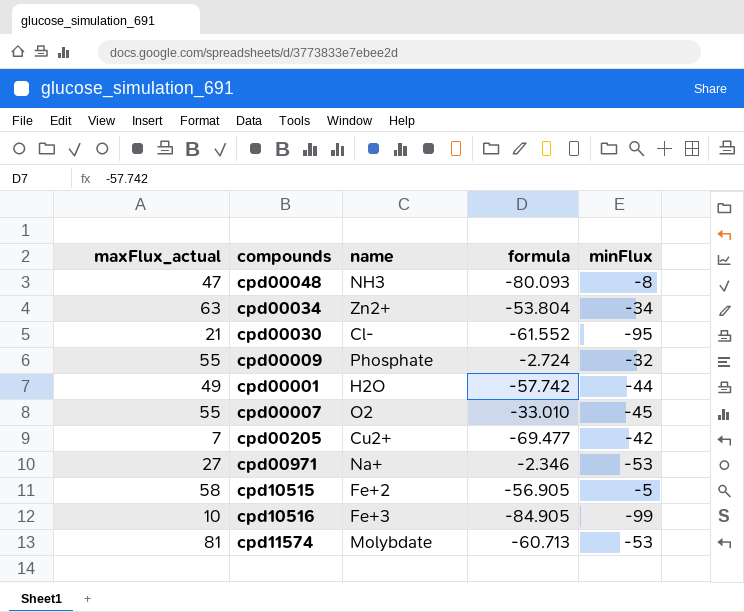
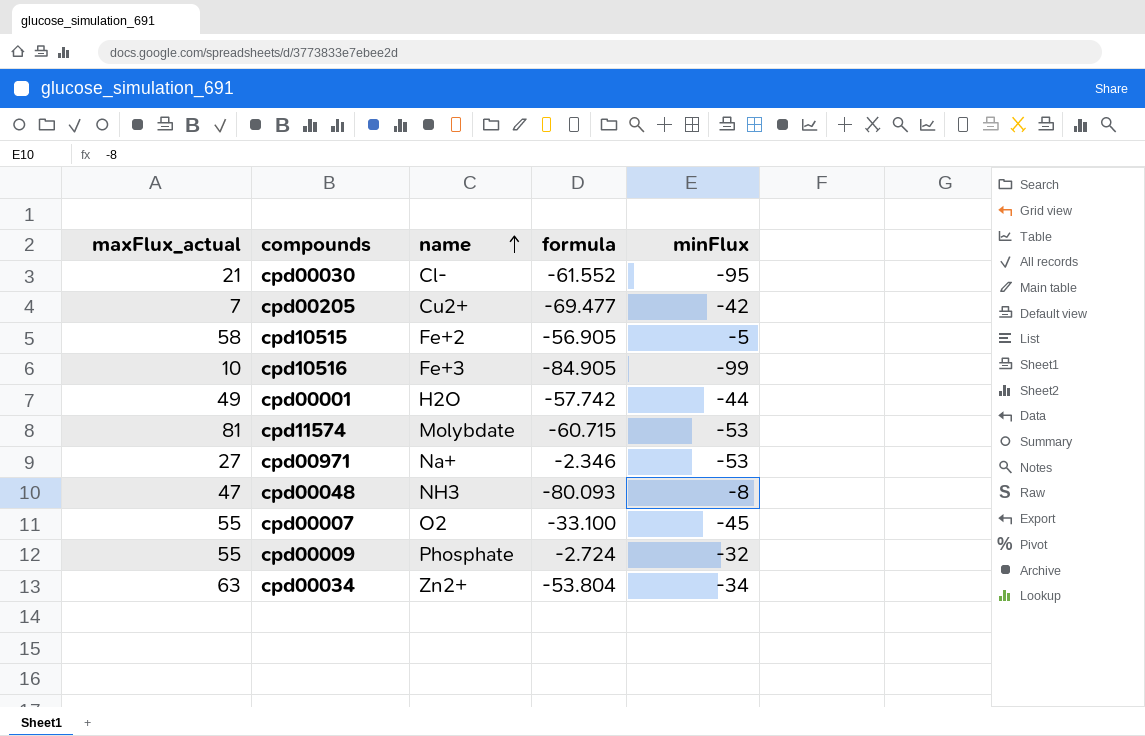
row order: none -> name ascending
cpd11574 | formula: -60.713 -> -60.715
cpd00007 | formula: -33.010 -> -33.100

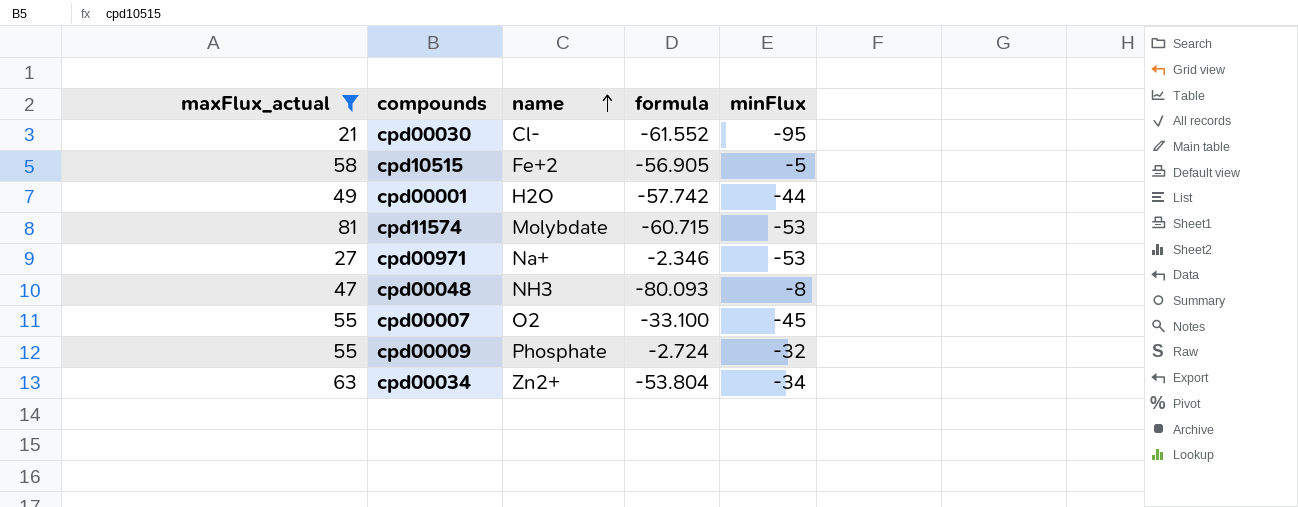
filter: none -> maxFlux_actual >= 21

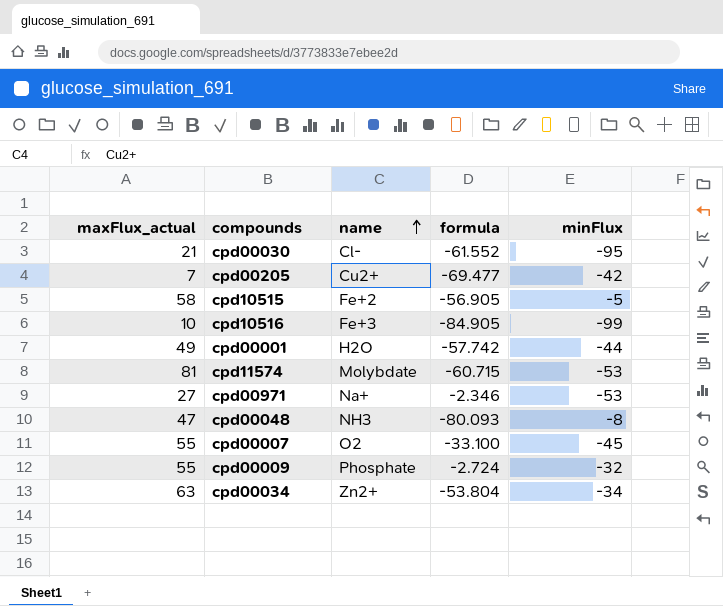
filter: maxFlux_actual >= 21 -> none

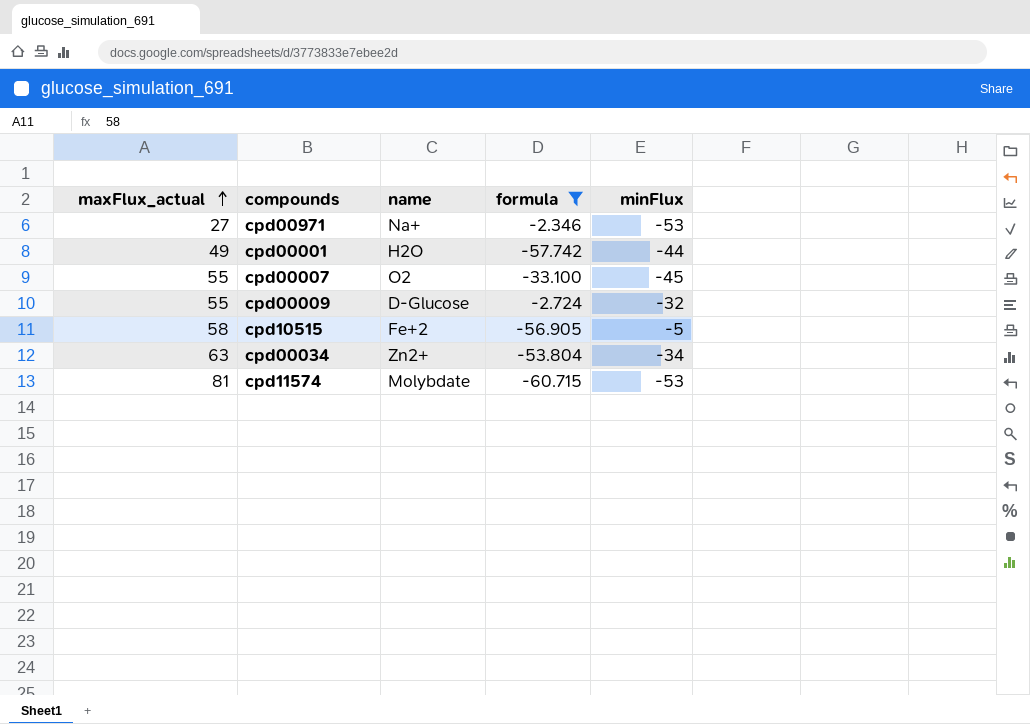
filter: none -> formula >= -60.715
row order: name ascending -> maxFlux_actual ascending
cpd00009 | name: Phosphate -> D-Glucose

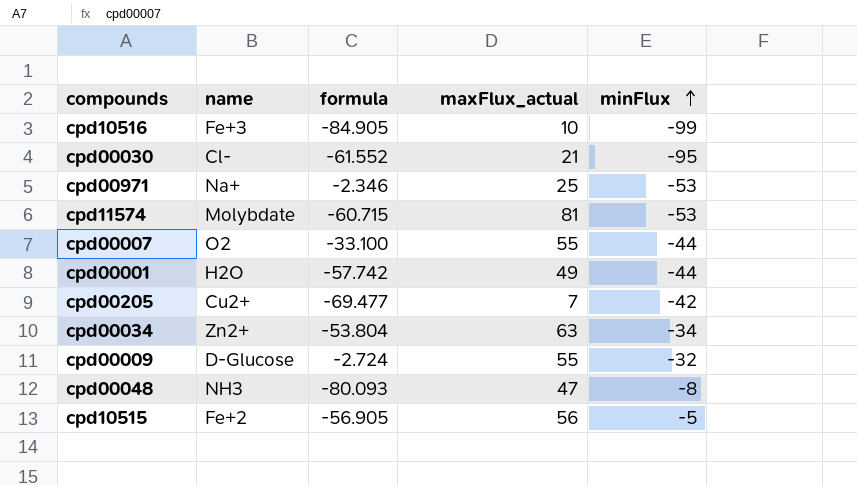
filter: formula >= -60.715 -> none
row order: maxFlux_actual ascending -> minFlux ascending
column maxFlux_actual | position: 1 -> 4
cpd00971 | maxFlux_actual: 27 -> 25
cpd00007 | minFlux: -45 -> -44
cpd10515 | maxFlux_actual: 58 -> 56

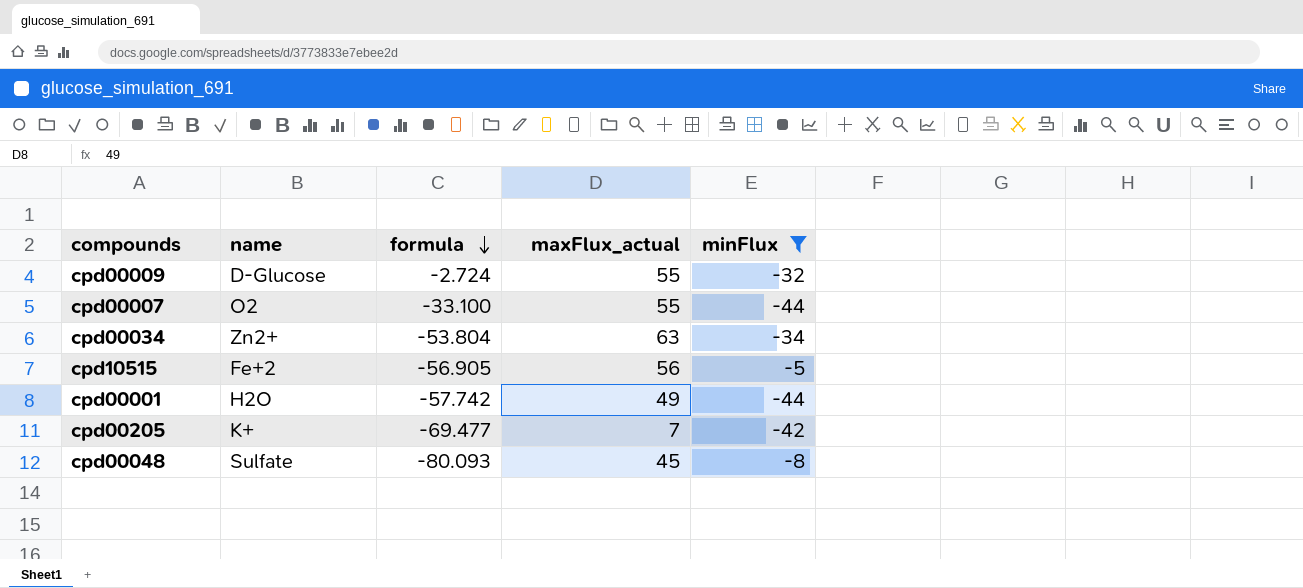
filter: none -> minFlux >= -44
row order: minFlux ascending -> formula descending
cpd00205 | name: Cu2+ -> K+
cpd00048 | name: NH3 -> Sulfate
cpd00048 | maxFlux_actual: 47 -> 45

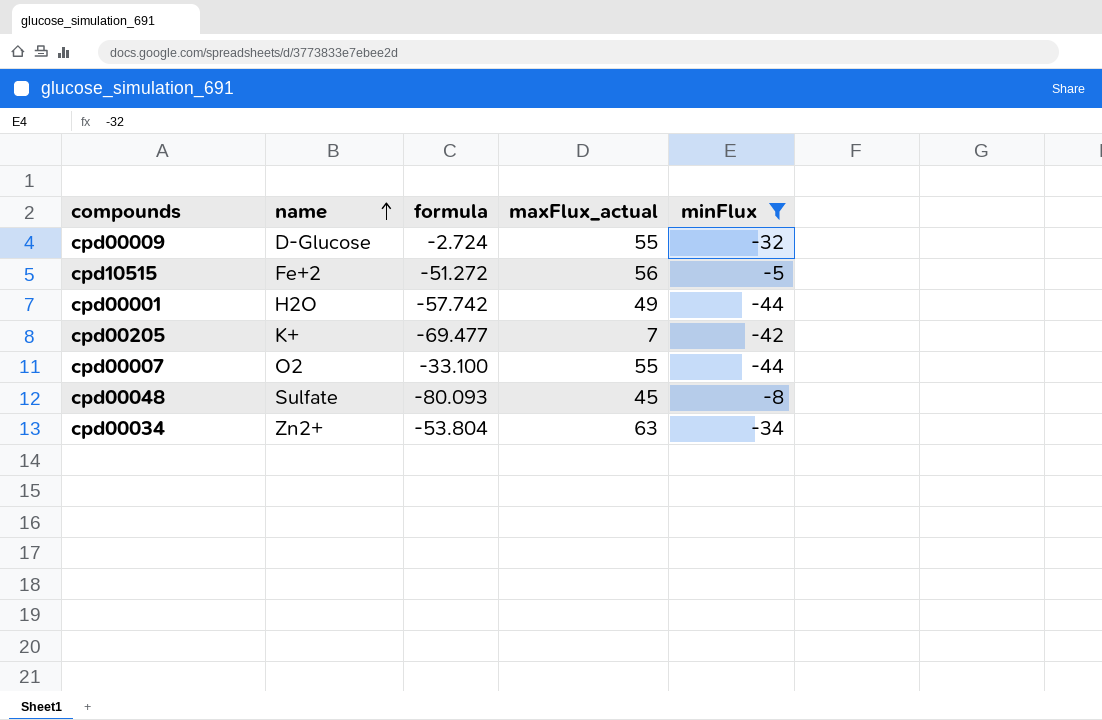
row order: formula descending -> name ascending
cpd10515 | formula: -56.905 -> -51.272

